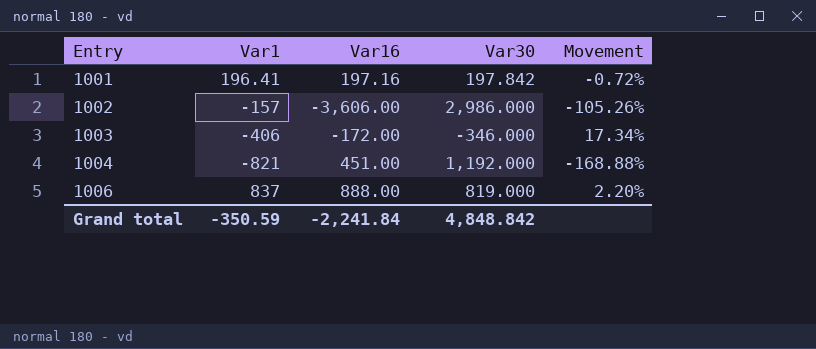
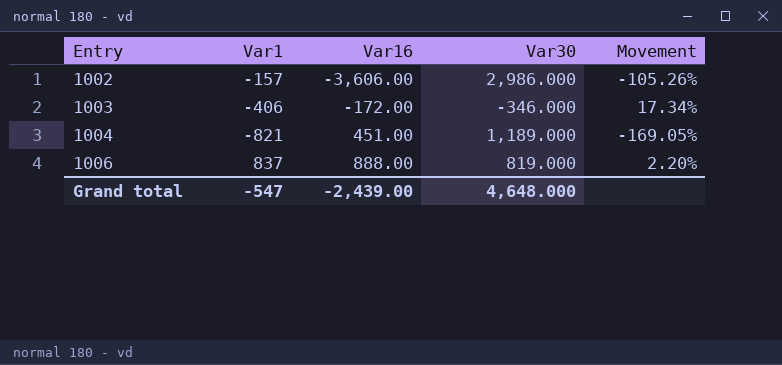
row 1001: 196.41 | 197.16 | 197.842 | -0.72% -> none
1004 | Var30: 1,192.000 -> 1,189.000
1004 | Movement: -168.88% -> -169.05%
Grand total | Var1: -350.59 -> -547
Grand total | Var16: -2,241.84 -> -2,439.00
Grand total | Var30: 4,848.842 -> 4,648.000

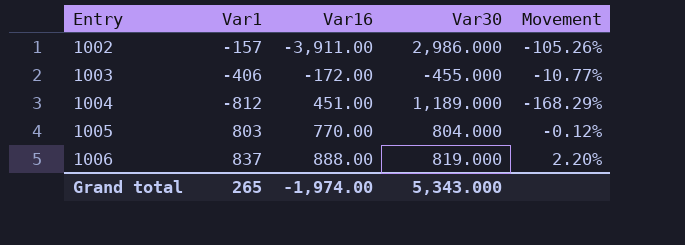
1002 | Var16: -3,606.00 -> -3,911.00
1003 | Var30: -346.000 -> -455.000
1003 | Movement: 17.34% -> -10.77%
1004 | Var1: -821 -> -812
1004 | Movement: -169.05% -> -168.29%
row 1005: none -> 803 | 770.00 | 804.000 | -0.12%
Grand total | Var1: -547 -> 265
Grand total | Var16: -2,439.00 -> -1,974.00
Grand total | Var30: 4,648.000 -> 5,343.000

